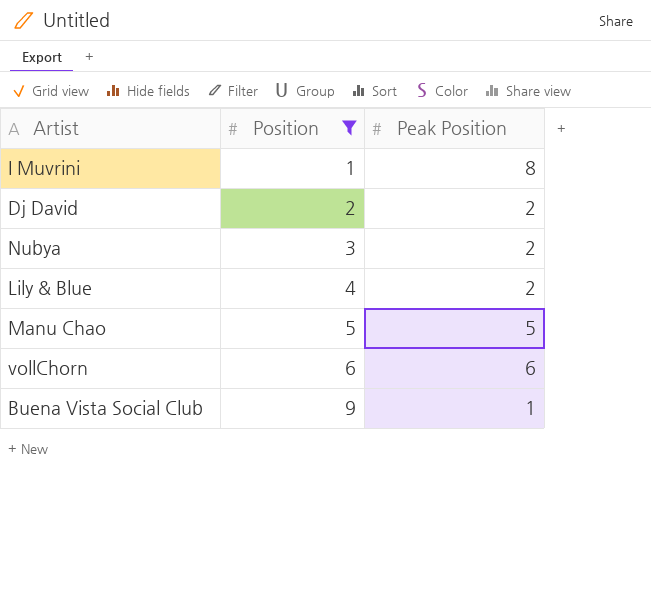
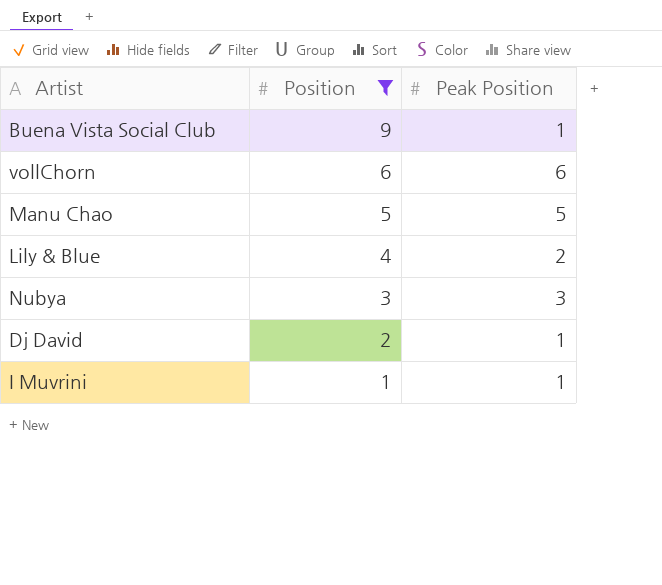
row order: Position ascending -> Position descending
Nubya | Peak Position: 2 -> 3
Dj David | Peak Position: 2 -> 1
I Muvrini | Peak Position: 8 -> 1

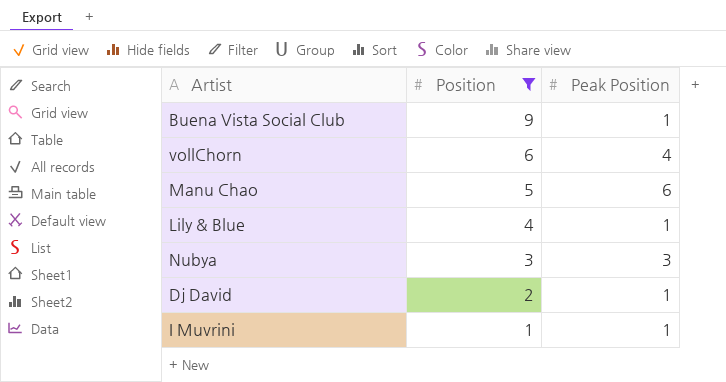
vollChorn | Peak Position: 6 -> 4
Manu Chao | Peak Position: 5 -> 6
Lily & Blue | Peak Position: 2 -> 1

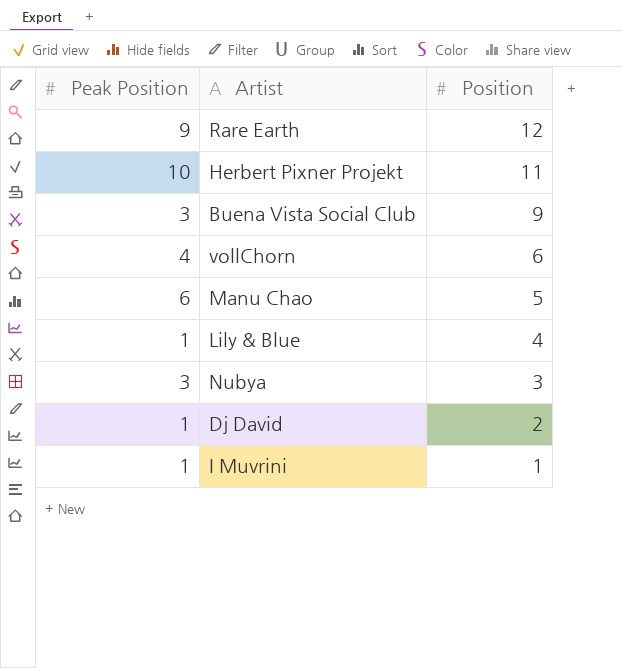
filter: Position <= 9 -> none
column Peak Position | position: 3 -> 1
Buena Vista Social Club | Peak Position: 1 -> 3

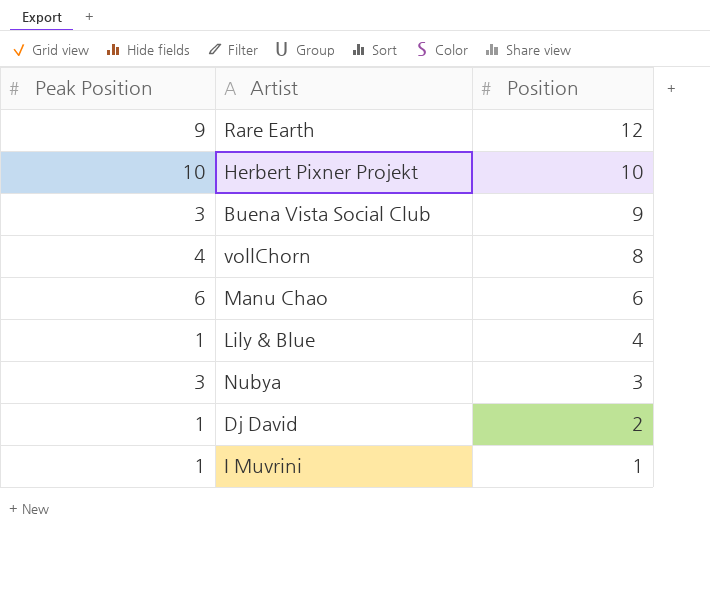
Herbert Pixner Projekt | Position: 11 -> 10
vollChorn | Position: 6 -> 8
Manu Chao | Position: 5 -> 6

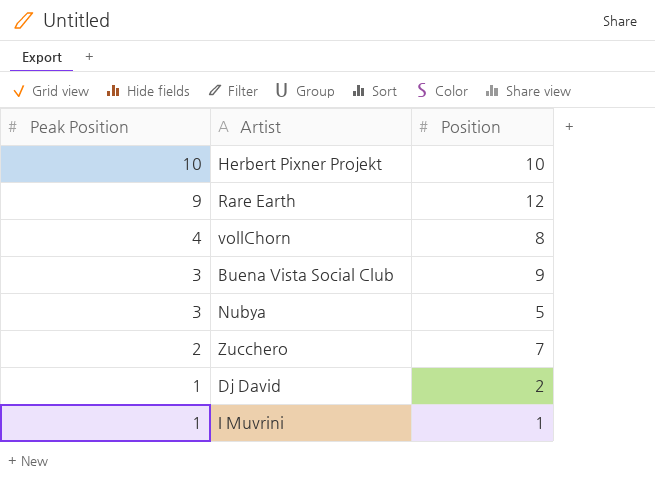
row order: Position descending -> Peak Position descending
row Manu Chao: 6 | 6 -> none
row Lily & Blue: 1 | 4 -> none
Nubya | Position: 3 -> 5
row Zucchero: none -> 2 | 7

